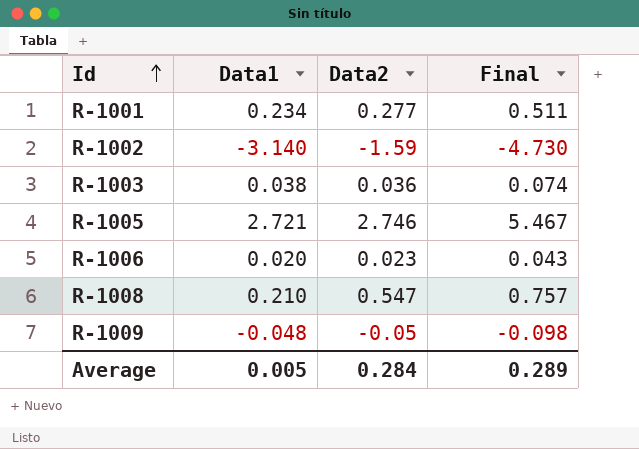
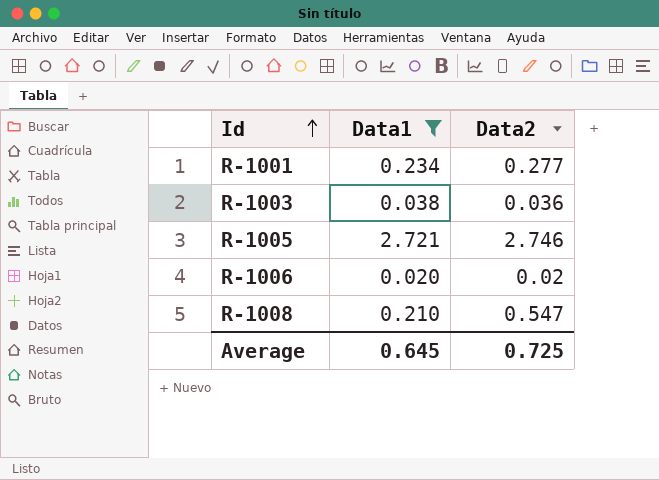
filter: none -> Data1 >= 0.020
column Final | formula: [Data1] + [Data2] -> none
R-1006 | Data2: 0.023 -> 0.02
Average | Data1: 0.005 -> 0.645
Average | Data2: 0.284 -> 0.725

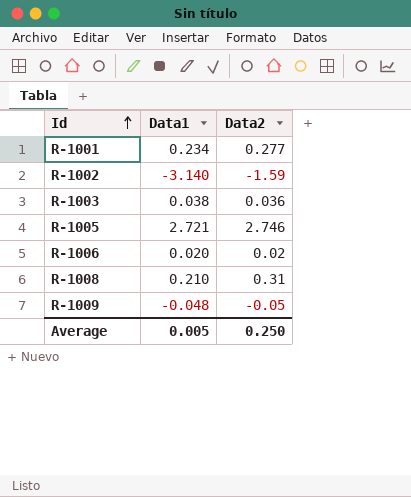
filter: Data1 >= 0.020 -> none
R-1008 | Data2: 0.547 -> 0.31
Average | Data1: 0.645 -> 0.005
Average | Data2: 0.725 -> 0.250

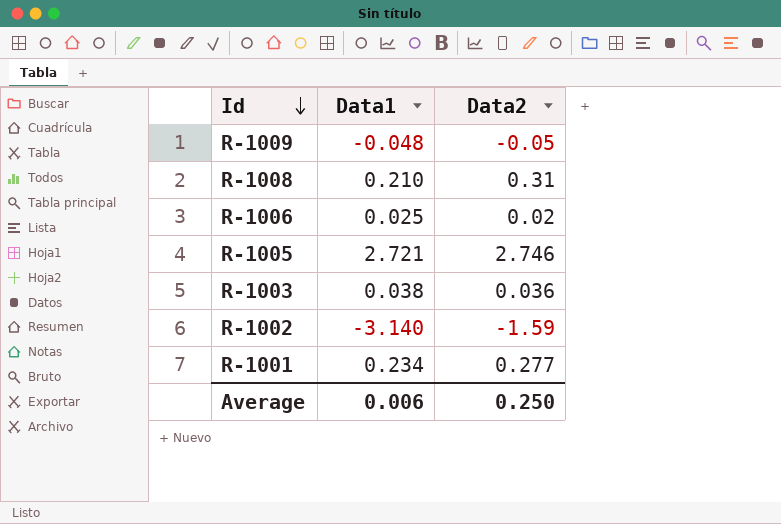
row order: Id ascending -> Id descending
R-1006 | Data1: 0.020 -> 0.025
Average | Data1: 0.005 -> 0.006

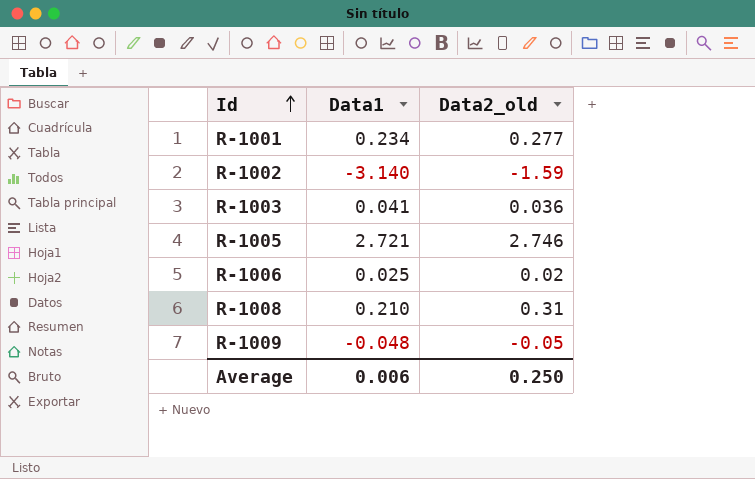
row order: Id descending -> Id ascending
column name: Data2 -> Data2_old
R-1003 | Data1: 0.038 -> 0.041

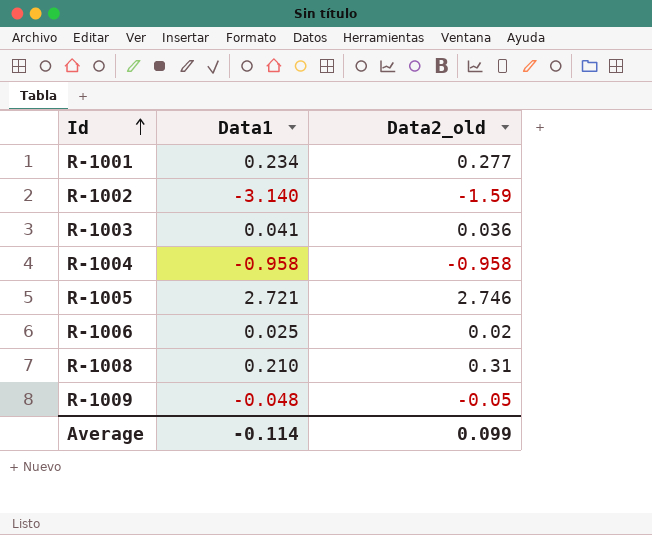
row R-1004: none -> -0.958 | -0.958
Average | Data1: 0.006 -> -0.114
Average | Data2_old: 0.250 -> 0.099

